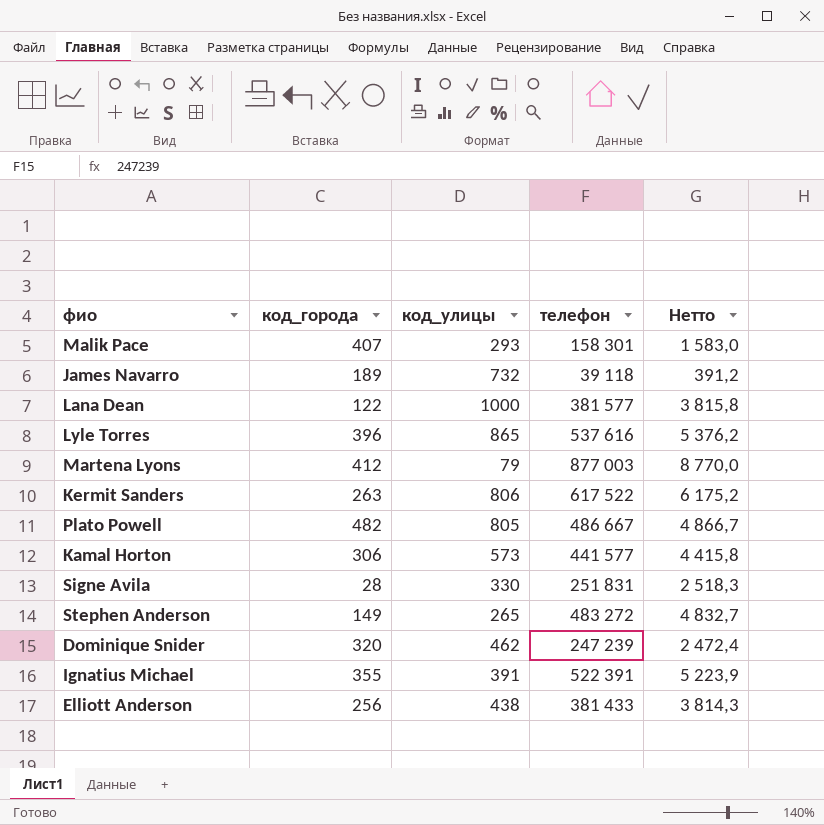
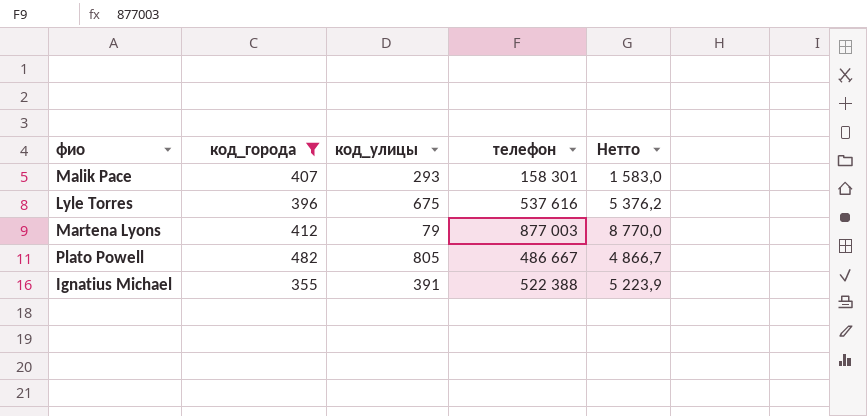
filter: none -> код_города >= 355
Lyle Torres | код_улицы: 865 -> 675
Ignatius Michael | телефон: 522 391 -> 522 388

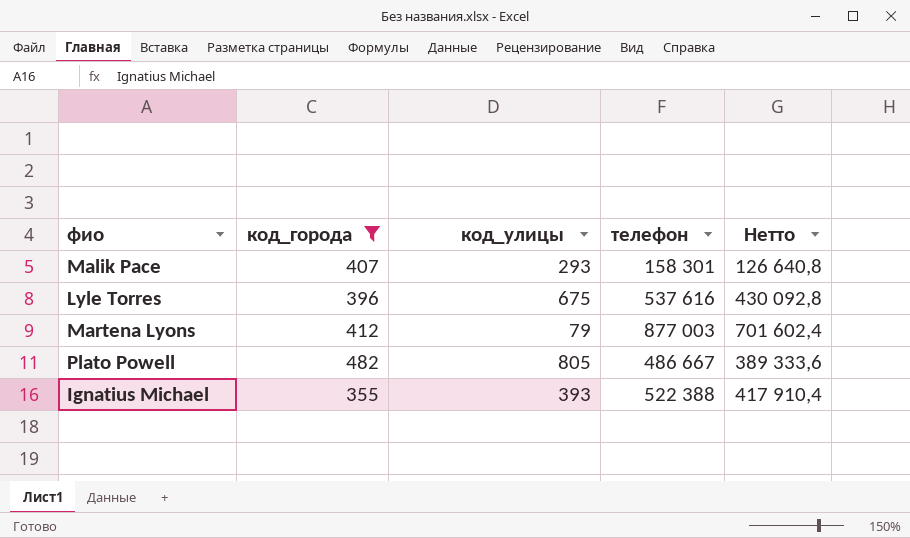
column Нетто | formula: [телефон] * 0,01 -> [телефон] * 0,8
Ignatius Michael | код_улицы: 391 -> 393

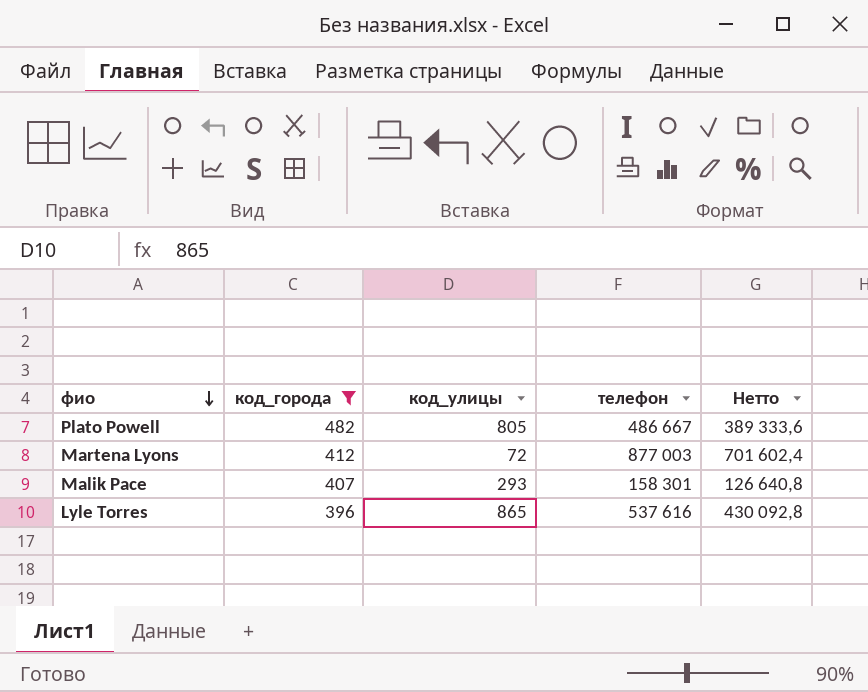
row order: none -> фио descending
row Ignatius Michael: 355 | 393 | 522 388 | 417 910,4 -> none
Martena Lyons | код_улицы: 79 -> 72
Lyle Torres | код_улицы: 675 -> 865

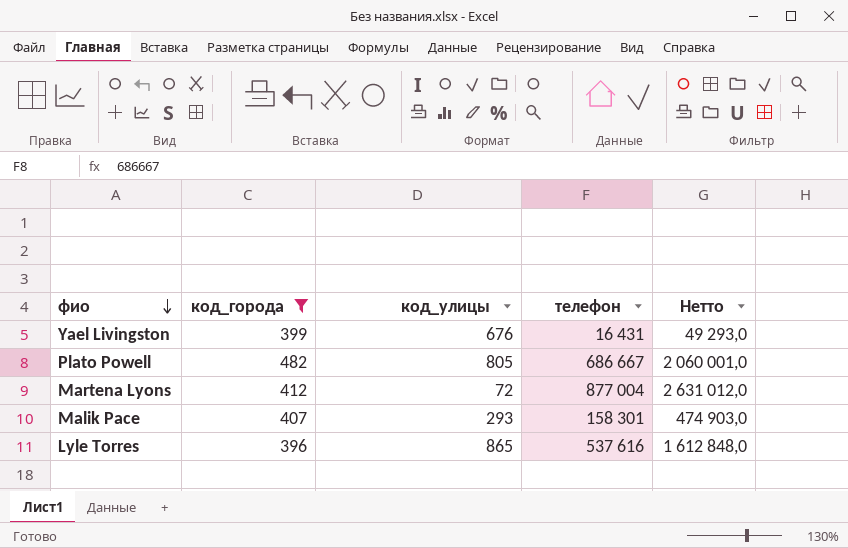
column Нетто | formula: [телефон] * 0,8 -> [телефон] * 3
row Yael Livingston: none -> 399 | 676 | 16 431 | 49 293,0
Plato Powell | телефон: 486 667 -> 686 667
Martena Lyons | телефон: 877 003 -> 877 004

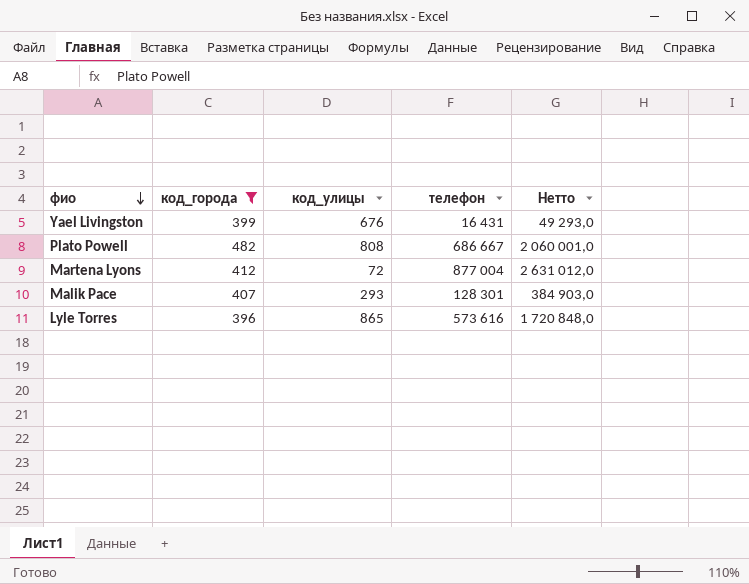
Plato Powell | код_улицы: 805 -> 808
Malik Pace | телефон: 158 301 -> 128 301
Malik Pace | Нетто: 474 903,0 -> 384 903,0
Lyle Torres | телефон: 537 616 -> 573 616
Lyle Torres | Нетто: 1 612 848,0 -> 1 720 848,0

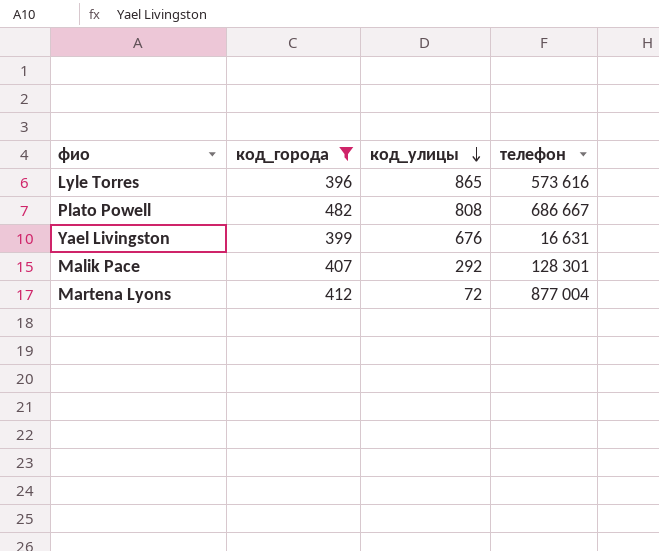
row order: фио descending -> код_улицы descending
column Нетто | formula: [телефон] * 3 -> none
Yael Livingston | телефон: 16 431 -> 16 631
Malik Pace | код_улицы: 293 -> 292

